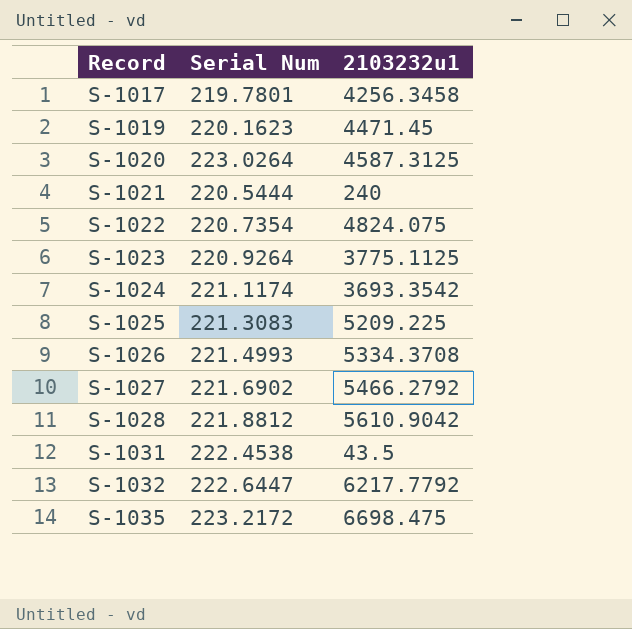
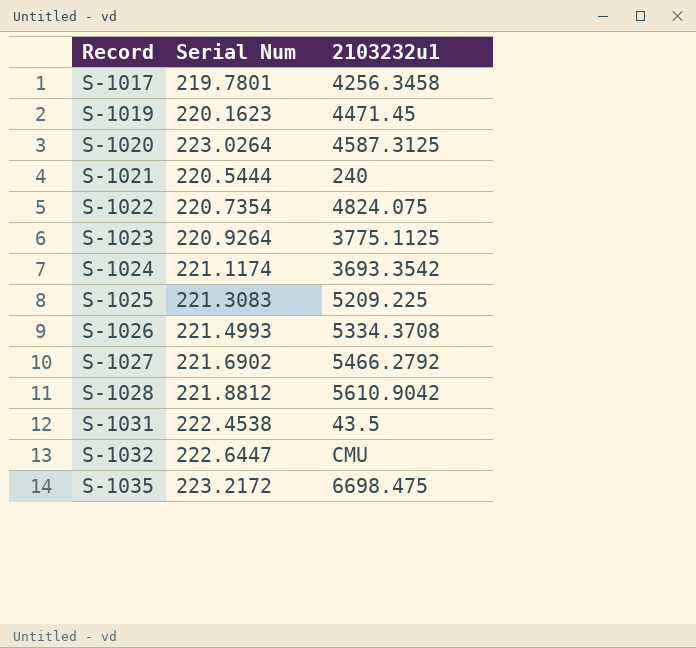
S-1032 | 2103232u1: 6217.7792 -> CMU

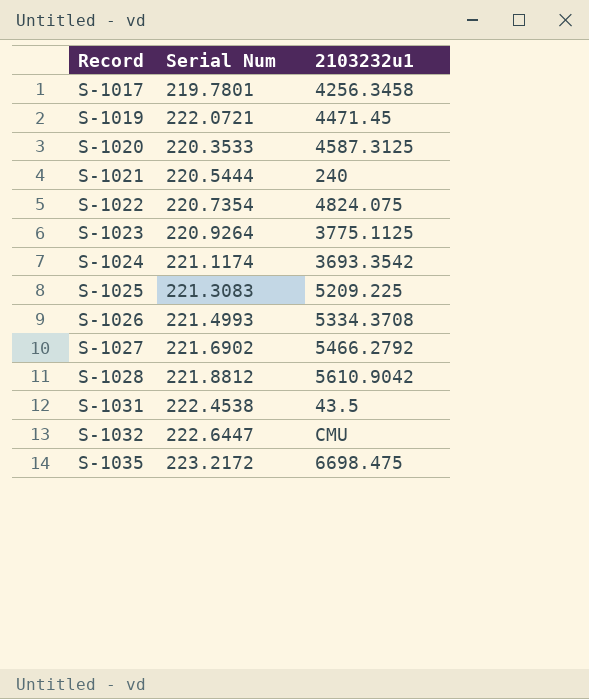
S-1019 | Serial Num: 220.1623 -> 222.0721
S-1020 | Serial Num: 223.0264 -> 220.3533

